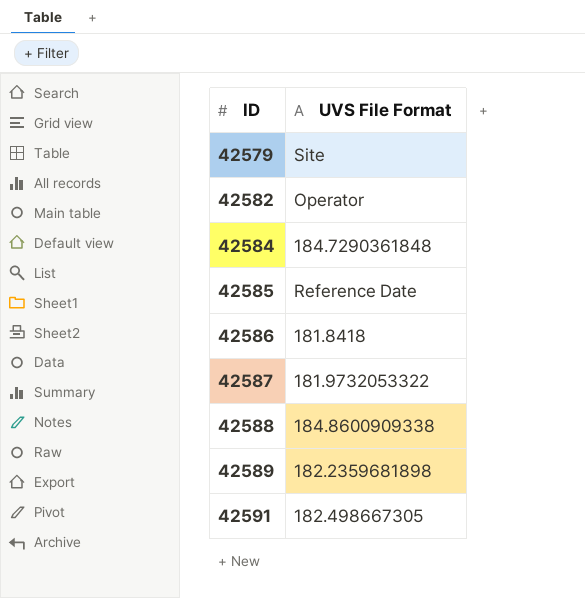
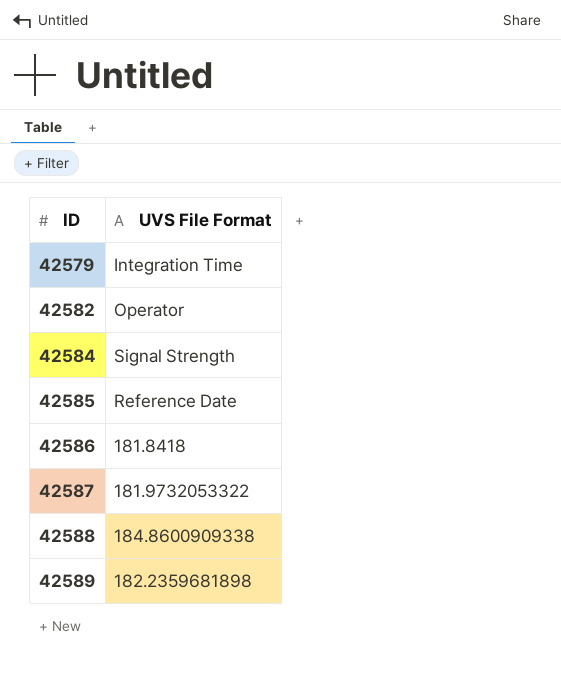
row 42591: 182.498667305 -> none
42579 | UVS File Format: Site -> Integration Time
42584 | UVS File Format: 184.7290361848 -> Signal Strength

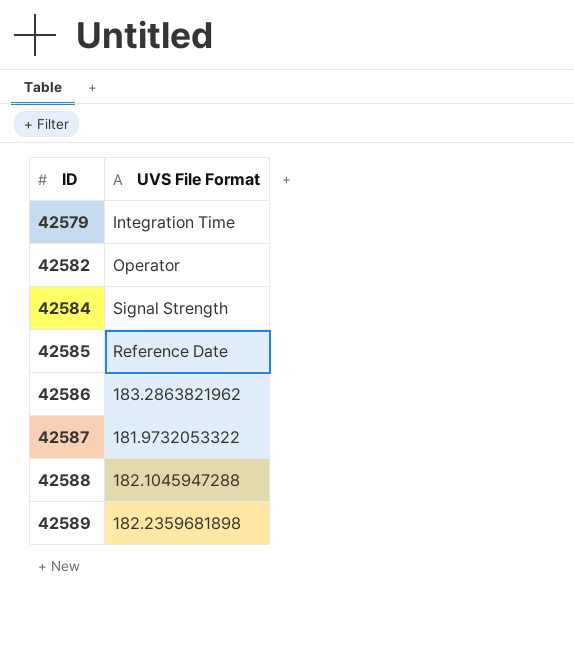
42586 | UVS File Format: 181.8418 -> 183.2863821962
42588 | UVS File Format: 184.8600909338 -> 182.1045947288

